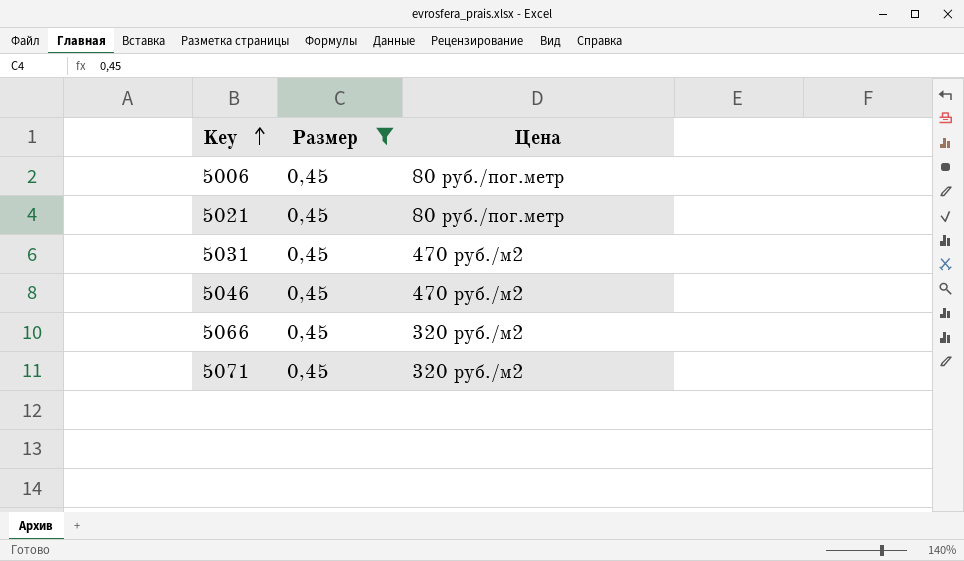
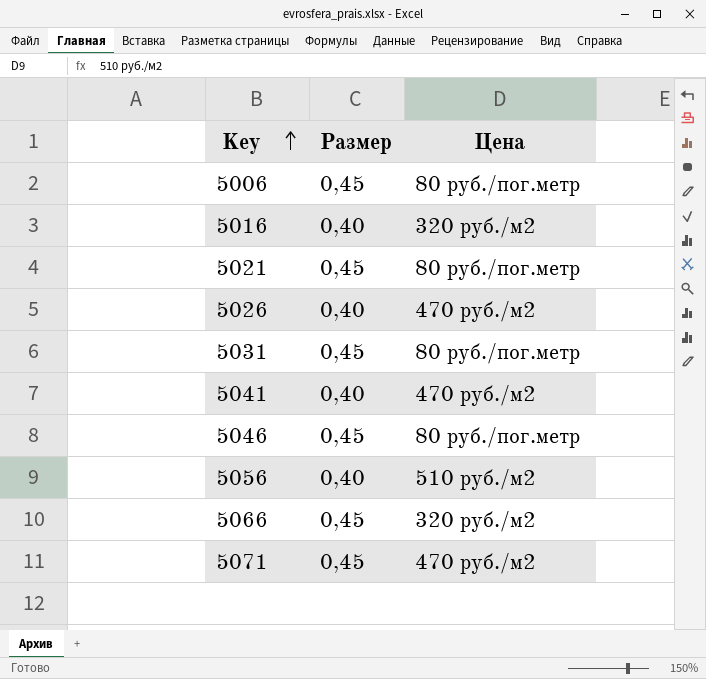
filter: Размер = 0,45 -> none
5031 | Цена: 470 руб./м2 -> 80 руб./пог.метр
5046 | Цена: 470 руб./м2 -> 80 руб./пог.метр
5071 | Цена: 320 руб./м2 -> 470 руб./м2

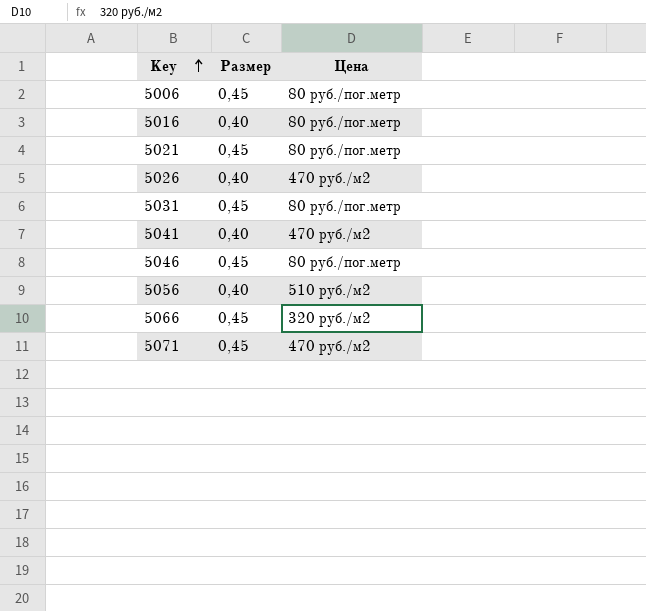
5016 | Цена: 320 руб./м2 -> 80 руб./пог.метр

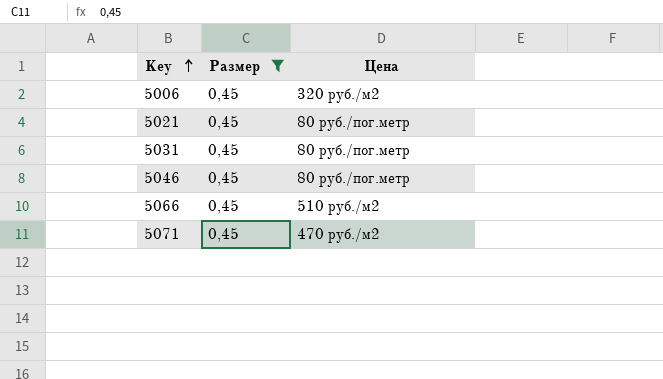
filter: none -> Размер = 0,45
5006 | Цена: 80 руб./пог.метр -> 320 руб./м2
5066 | Цена: 320 руб./м2 -> 510 руб./м2

